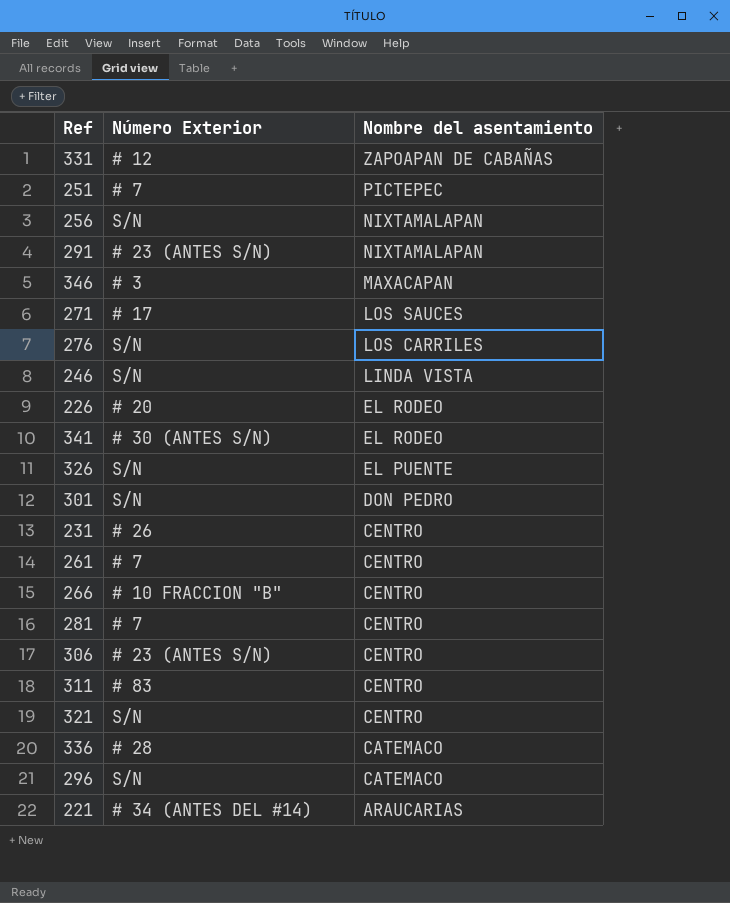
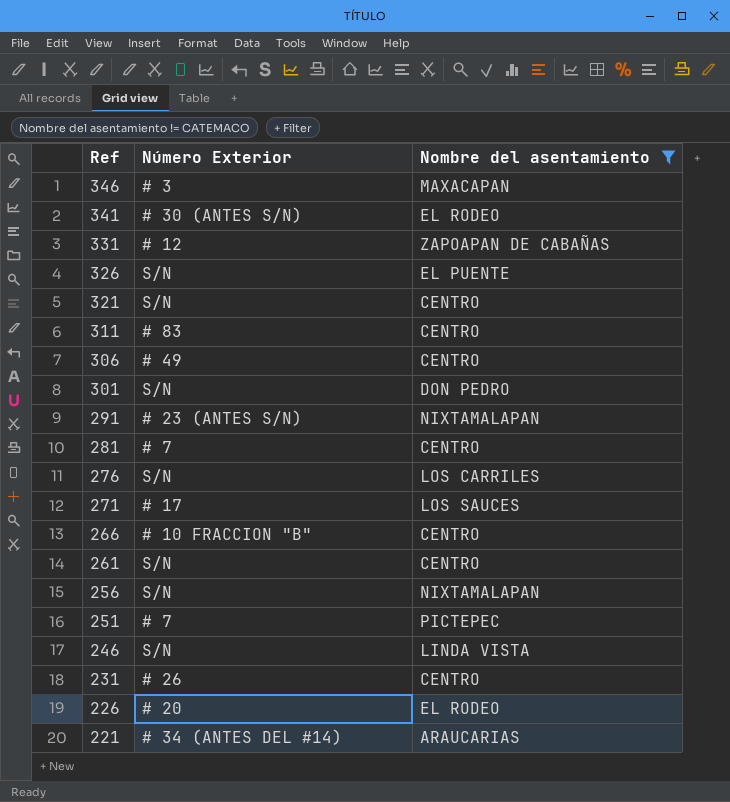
filter: none -> Nombre del asentamiento != CATEMACO
row order: Nombre del asentamiento descending -> Ref descending
306 | Número Exterior: # 23 (ANTES S/N) -> # 49
261 | Número Exterior: # 7 -> S/N

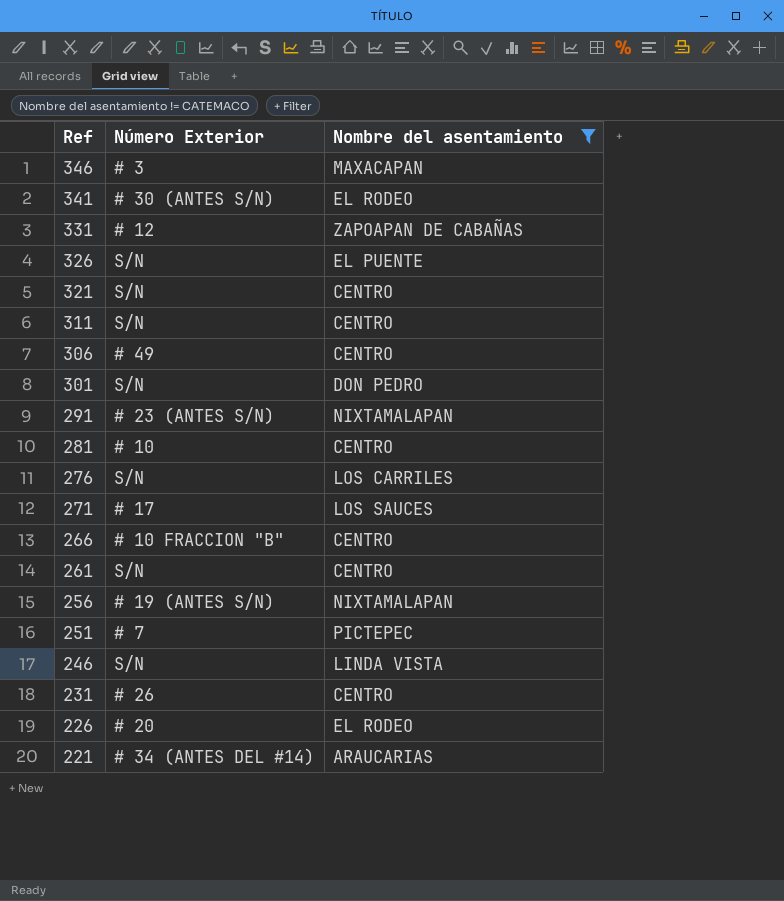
311 | Número Exterior: # 83 -> S/N
281 | Número Exterior: # 7 -> # 10
256 | Número Exterior: S/N -> # 19 (ANTES S/N)

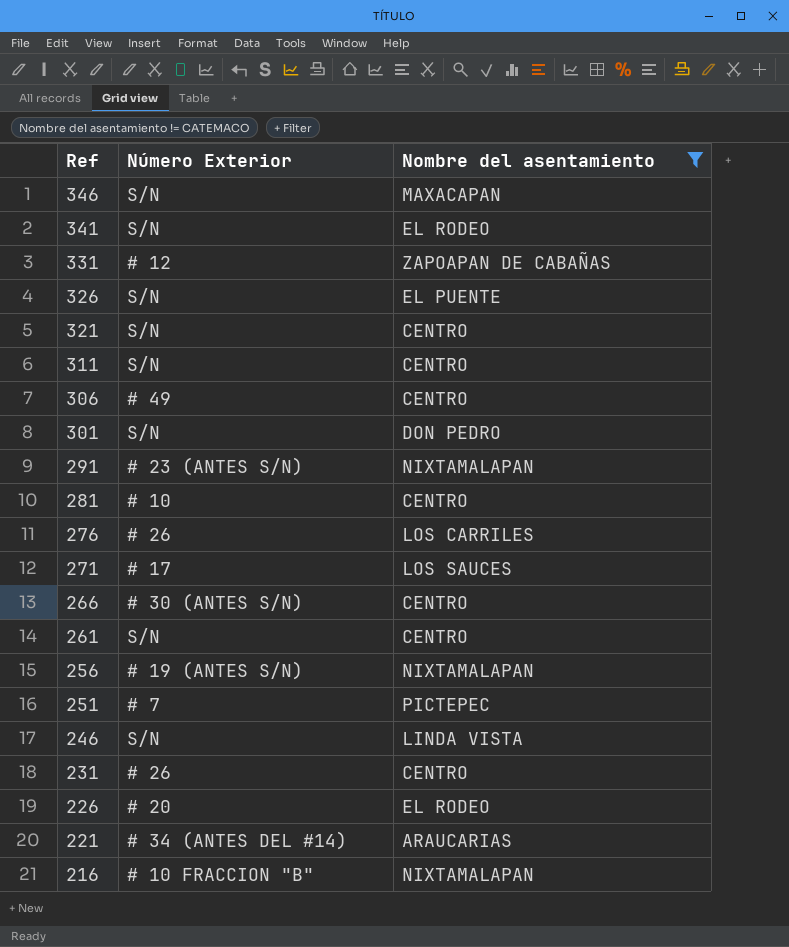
346 | Número Exterior: # 3 -> S/N
341 | Número Exterior: # 30 (ANTES S/N) -> S/N
276 | Número Exterior: S/N -> # 26
266 | Número Exterior: # 10 FRACCION "B" -> # 30 (ANTES S/N)
row 216: none -> # 10 FRACCION "B" | NIXTAMALAPAN

